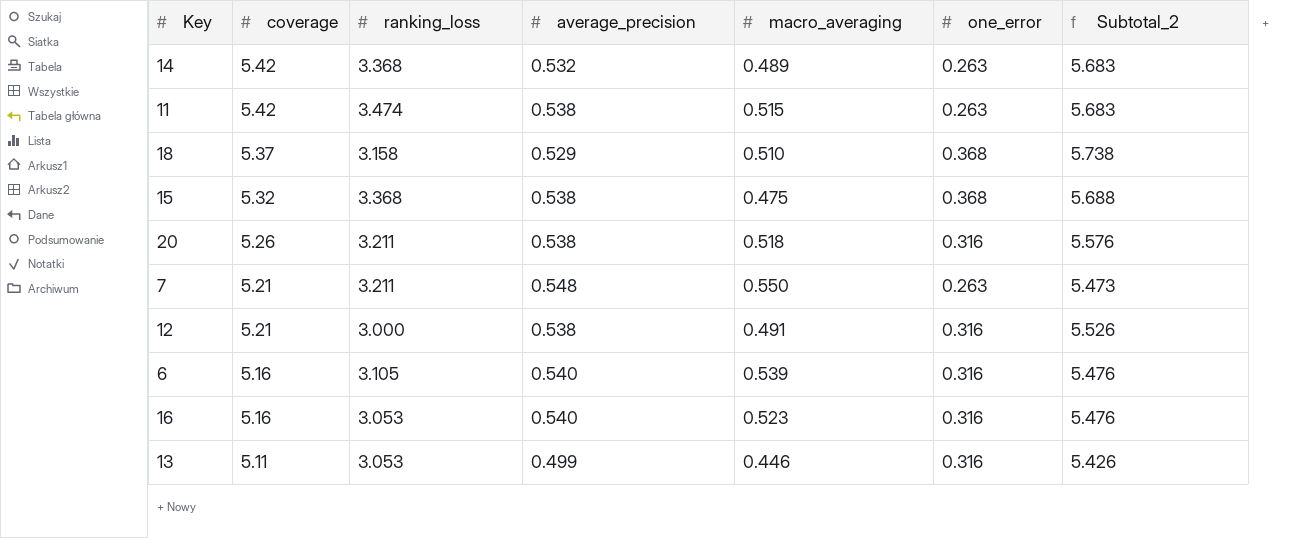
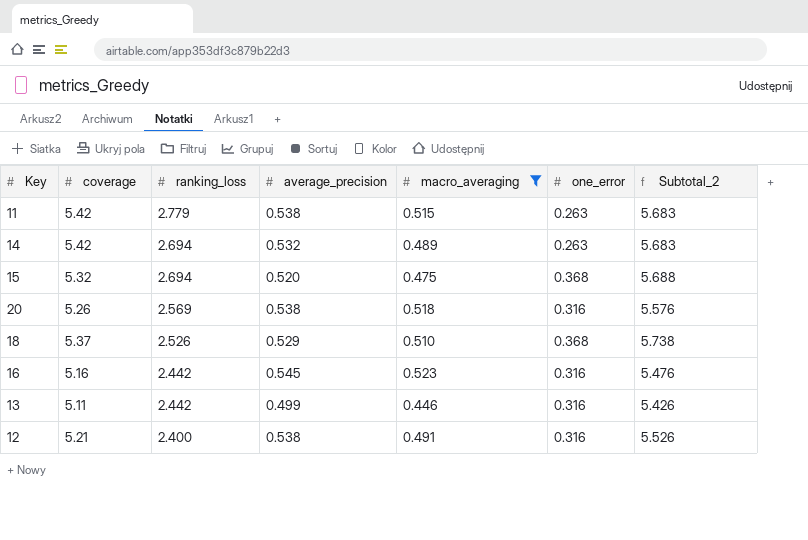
filter: none -> macro_averaging <= 0.523
row order: coverage descending -> ranking_loss descending
11 | ranking_loss: 3.474 -> 2.779
14 | ranking_loss: 3.368 -> 2.694
15 | ranking_loss: 3.368 -> 2.694
15 | average_precision: 0.538 -> 0.520
20 | ranking_loss: 3.211 -> 2.569
18 | ranking_loss: 3.158 -> 2.526
16 | ranking_loss: 3.053 -> 2.442
16 | average_precision: 0.540 -> 0.545
13 | ranking_loss: 3.053 -> 2.442
12 | ranking_loss: 3.000 -> 2.400

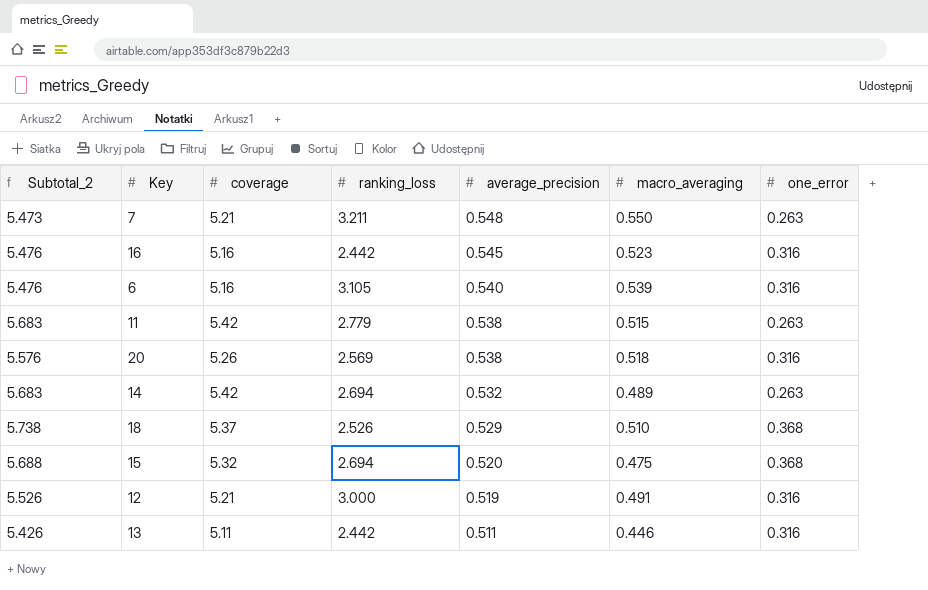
filter: macro_averaging <= 0.523 -> none
row order: ranking_loss descending -> average_precision descending
column Subtotal_2 | position: 7 -> 1
12 | ranking_loss: 2.400 -> 3.000
12 | average_precision: 0.538 -> 0.519
13 | average_precision: 0.499 -> 0.511

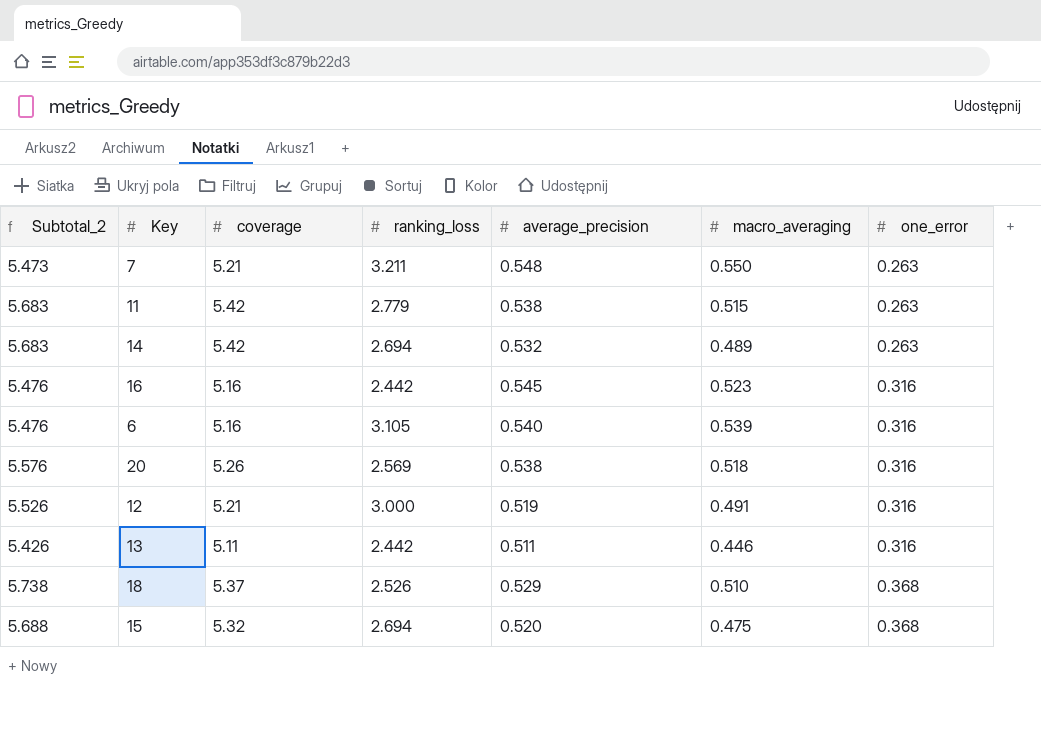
row order: average_precision descending -> one_error ascending

